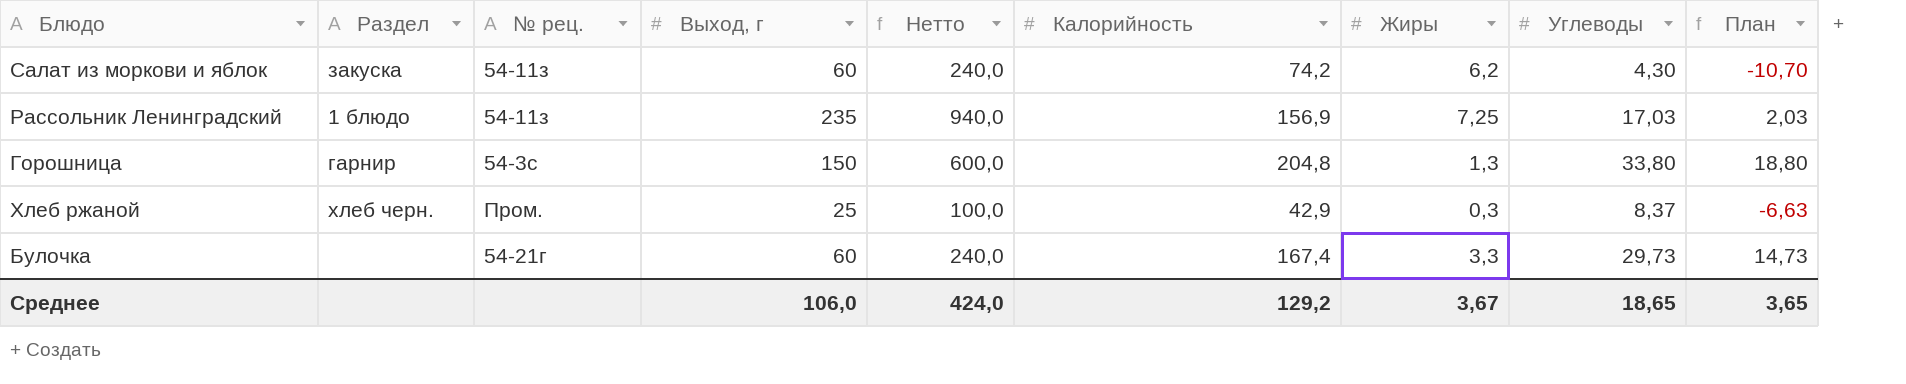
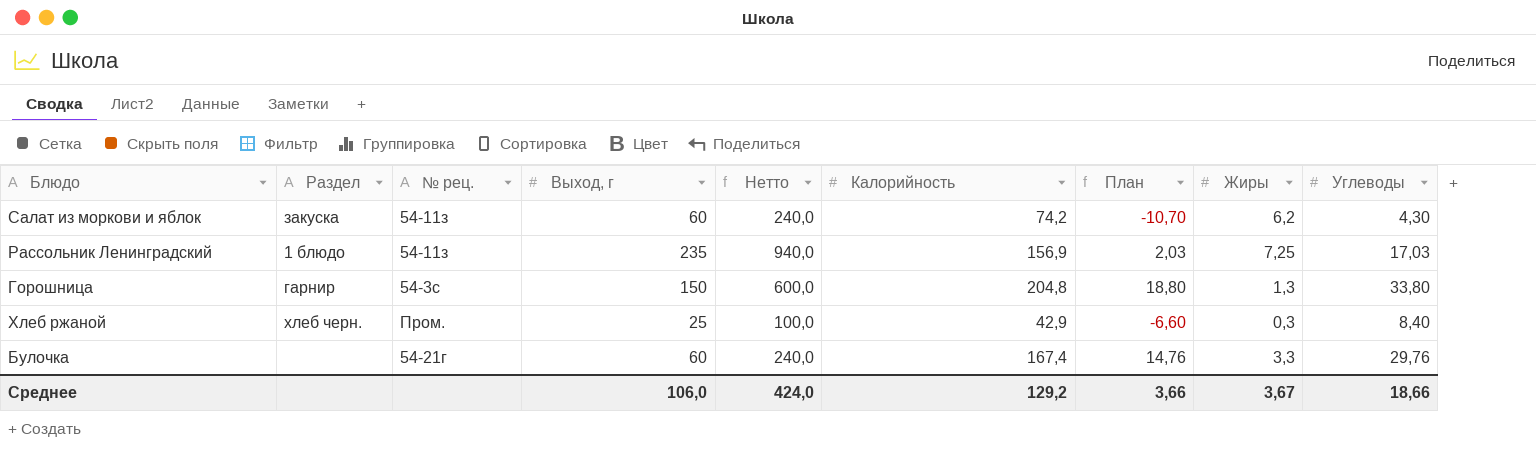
column План | position: 9 -> 7
Хлеб ржаной | План: -6,63 -> -6,60
Хлеб ржаной | Углеводы: 8,37 -> 8,40
Булочка | План: 14,73 -> 14,76
Булочка | Углеводы: 29,73 -> 29,76
Среднее | План: 3,65 -> 3,66
Среднее | Углеводы: 18,65 -> 18,66

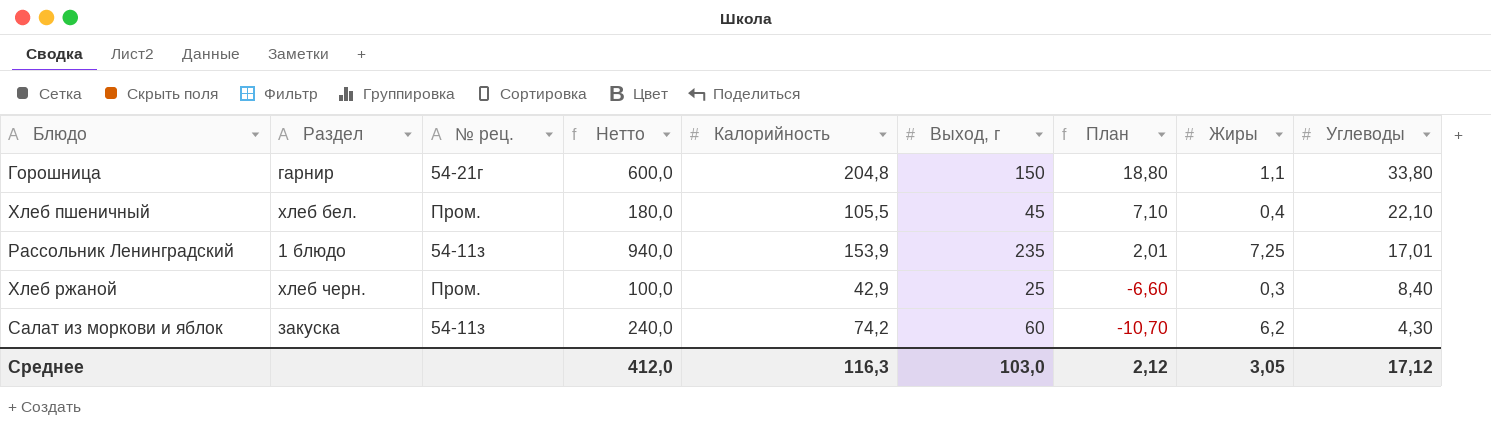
row order: none -> План descending
column Выход, г | position: 4 -> 6
row Булочка: none | 54-21г | 60 | 240,0 | 167,4 | 14,76 | 3,3 | 29,76 -> none
Горошница | № рец.: 54-3с -> 54-21г
Горошница | Жиры: 1,3 -> 1,1
row Хлеб пшеничный: none -> хлеб бел. | Пром. | 180,0 | 105,5 | 45 | 7,10 | 0,4 | 22,10
Рассольник Ленинградский | Калорийность: 156,9 -> 153,9
Рассольник Ленинградский | План: 2,03 -> 2,01
Рассольник Ленинградский | Углеводы: 17,03 -> 17,01
Среднее | Нетто: 424,0 -> 412,0
Среднее | Калорийность: 129,2 -> 116,3
Среднее | Выход, г: 106,0 -> 103,0
Среднее | План: 3,66 -> 2,12
Среднее | Жиры: 3,67 -> 3,05
Среднее | Углеводы: 18,66 -> 17,12

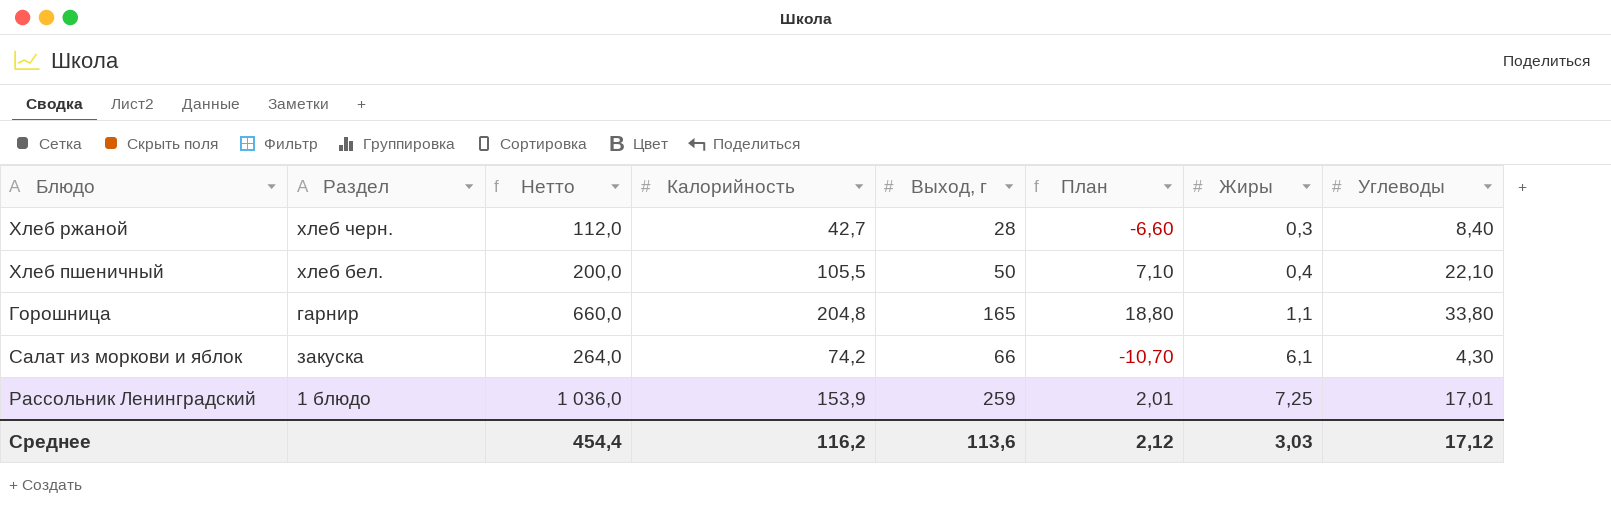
row order: План descending -> Жиры ascending
column № рец. | position: 3 -> none
Хлеб ржаной | Нетто: 100,0 -> 112,0
Хлеб ржаной | Калорийность: 42,9 -> 42,7
Хлеб ржаной | Выход, г: 25 -> 28
Хлеб пшеничный | Нетто: 180,0 -> 200,0
Хлеб пшеничный | Выход, г: 45 -> 50
Горошница | Нетто: 600,0 -> 660,0
Горошница | Выход, г: 150 -> 165
Салат из моркови и яблок | Нетто: 240,0 -> 264,0
Салат из моркови и яблок | Выход, г: 60 -> 66
Салат из моркови и яблок | Жиры: 6,2 -> 6,1
Рассольник Ленинградский | Нетто: 940,0 -> 1 036,0
Рассольник Ленинградский | Выход, г: 235 -> 259
Среднее | Нетто: 412,0 -> 454,4
Среднее | Калорийность: 116,3 -> 116,2
Среднее | Выход, г: 103,0 -> 113,6
Среднее | Жиры: 3,05 -> 3,03

